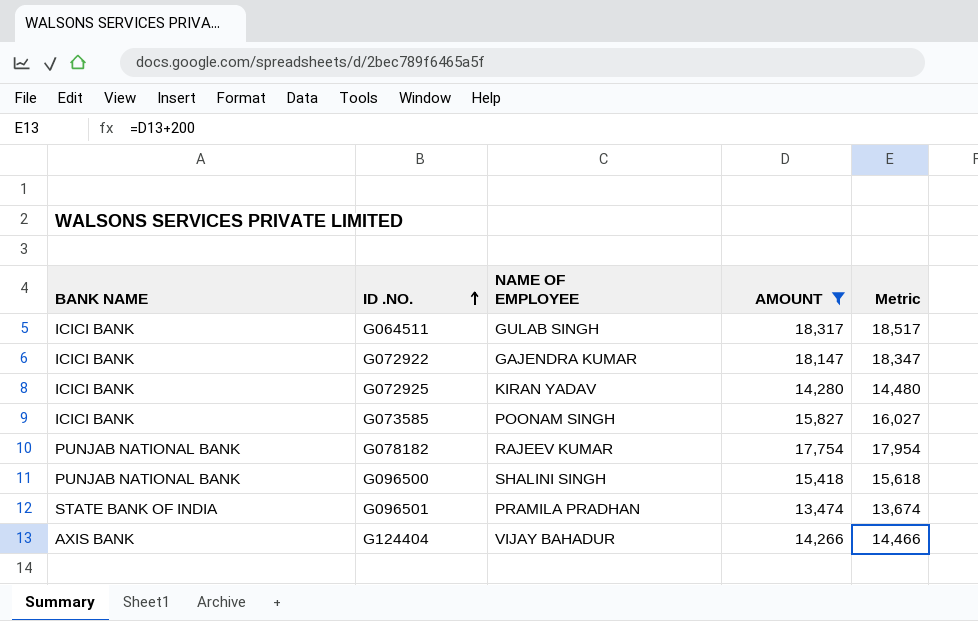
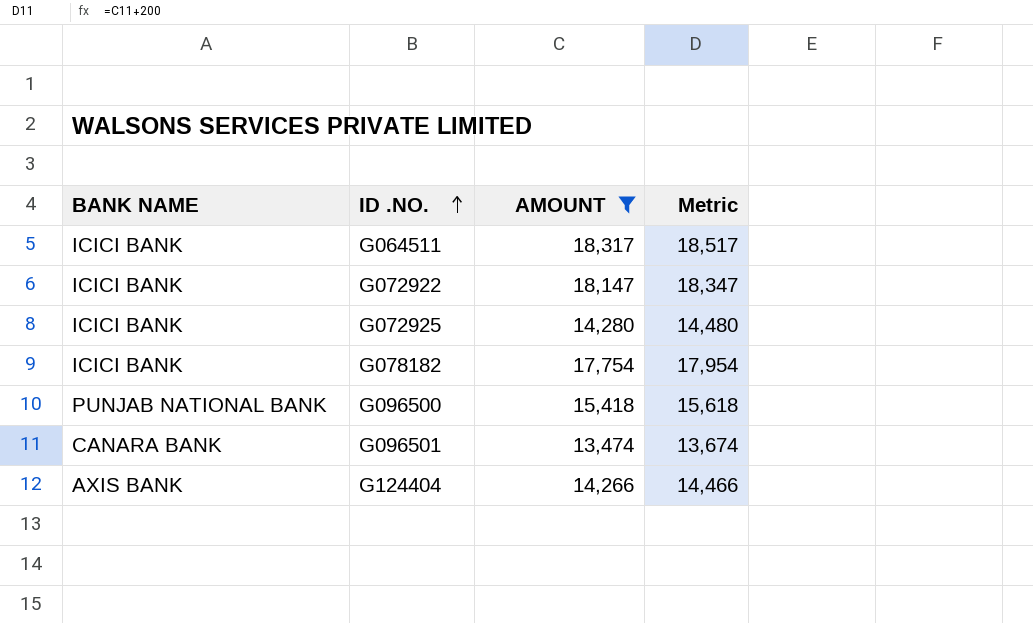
column NAME OF EMPLOYEE | position: 3 -> none
row G073585: ICICI BANK | POONAM SINGH | 15,827 | 16,027 -> none
G078182 | BANK NAME: PUNJAB NATIONAL BANK -> ICICI BANK
G096501 | BANK NAME: STATE BANK OF INDIA -> CANARA BANK

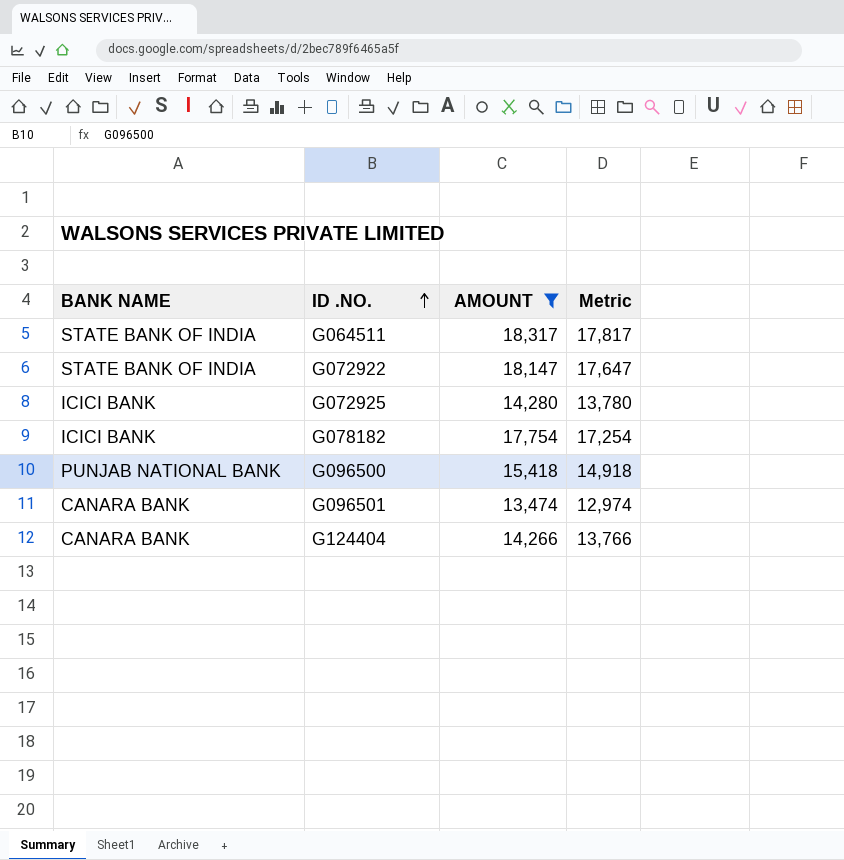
column Metric | formula: [AMOUNT] + 200 -> [AMOUNT] - 500
G064511 | BANK NAME: ICICI BANK -> STATE BANK OF INDIA
G072922 | BANK NAME: ICICI BANK -> STATE BANK OF INDIA
G124404 | BANK NAME: AXIS BANK -> CANARA BANK

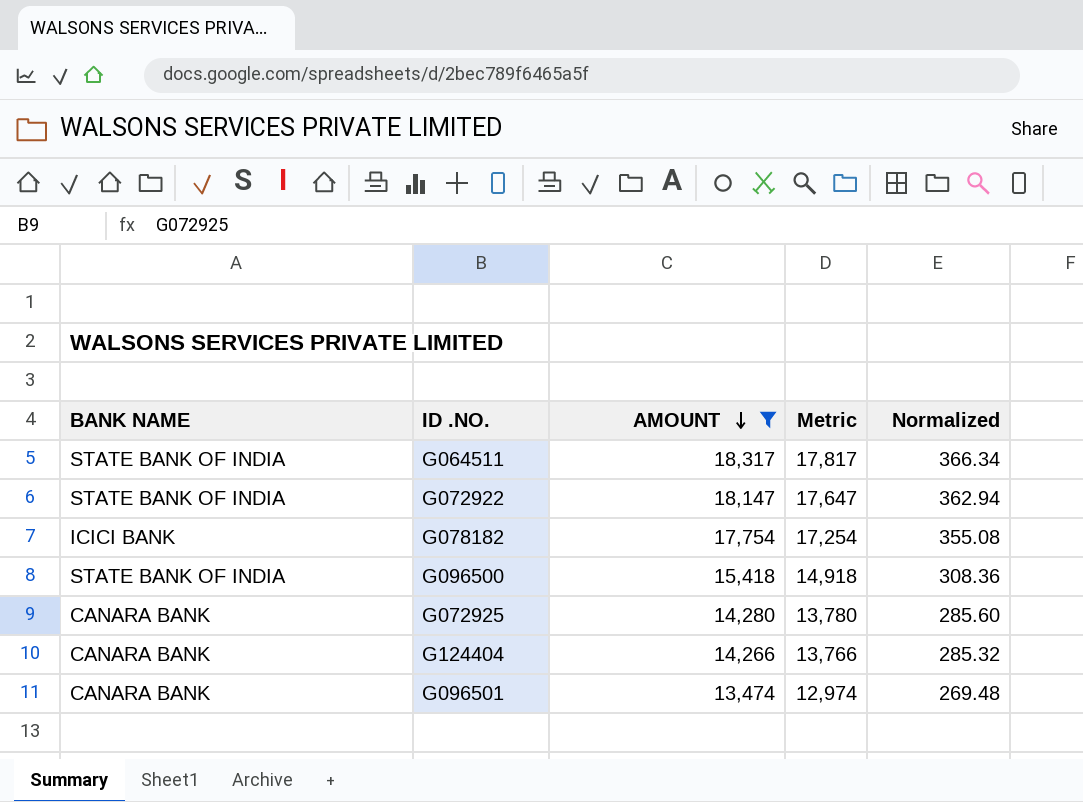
row order: ID .NO. ascending -> AMOUNT descending
column Normalized | formula: none -> [AMOUNT] * 0.02
G096500 | BANK NAME: PUNJAB NATIONAL BANK -> STATE BANK OF INDIA
G072925 | BANK NAME: ICICI BANK -> CANARA BANK

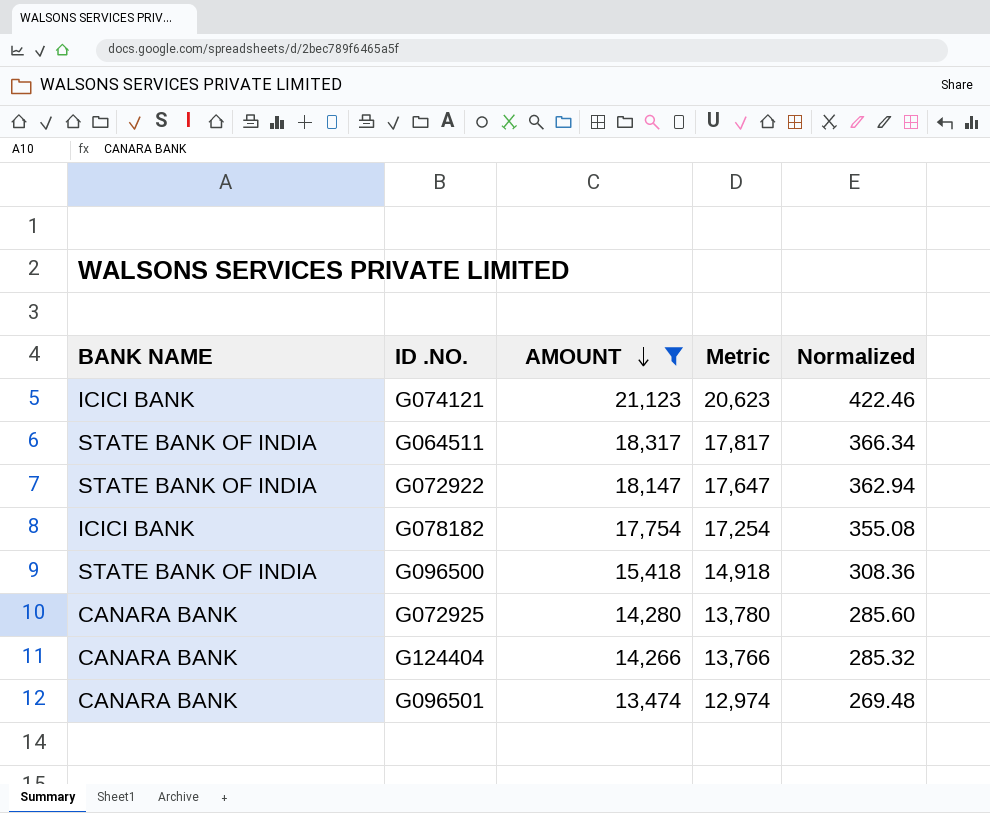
row G074121: none -> ICICI BANK | 21,123 | 20,623 | 422.46

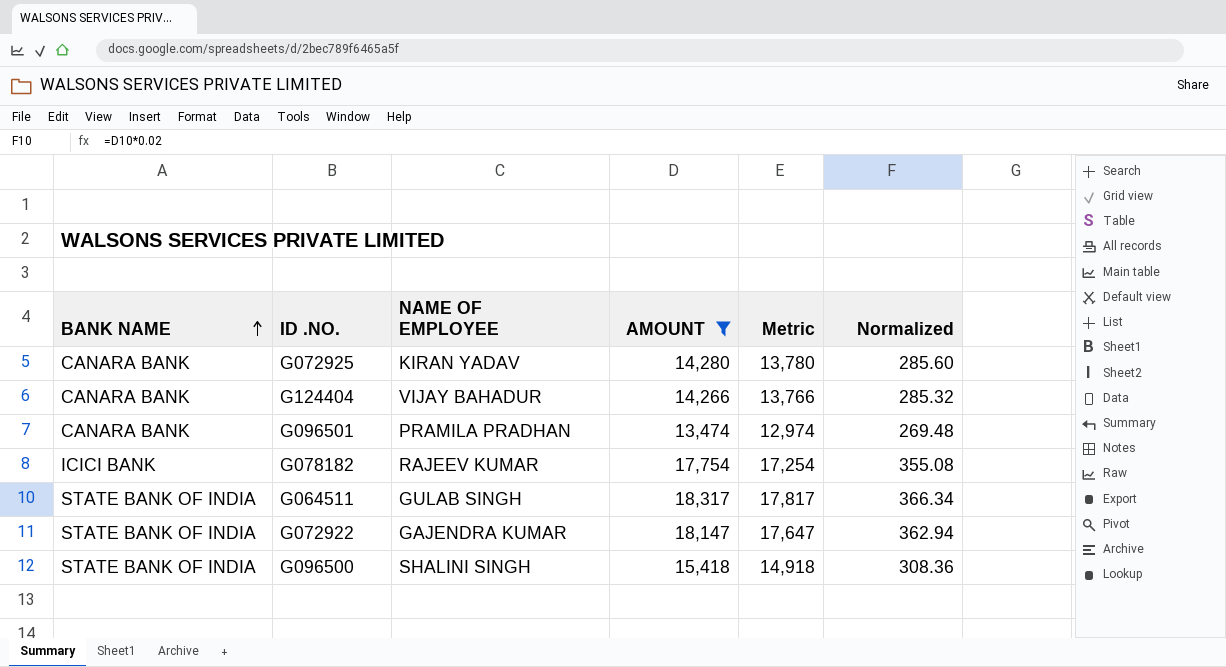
row order: AMOUNT descending -> BANK NAME ascending
column NAME OF EMPLOYEE | position: none -> 3
row G074121: ICICI BANK | 21,123 | 20,623 | 422.46 -> none

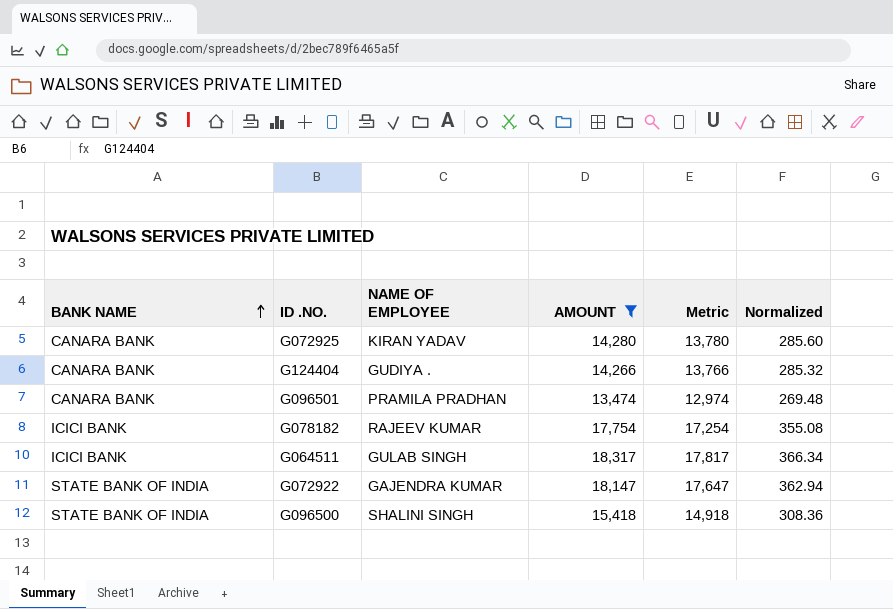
G124404 | NAME OF EMPLOYEE: VIJAY BAHADUR -> GUDIYA .
G064511 | BANK NAME: STATE BANK OF INDIA -> ICICI BANK

